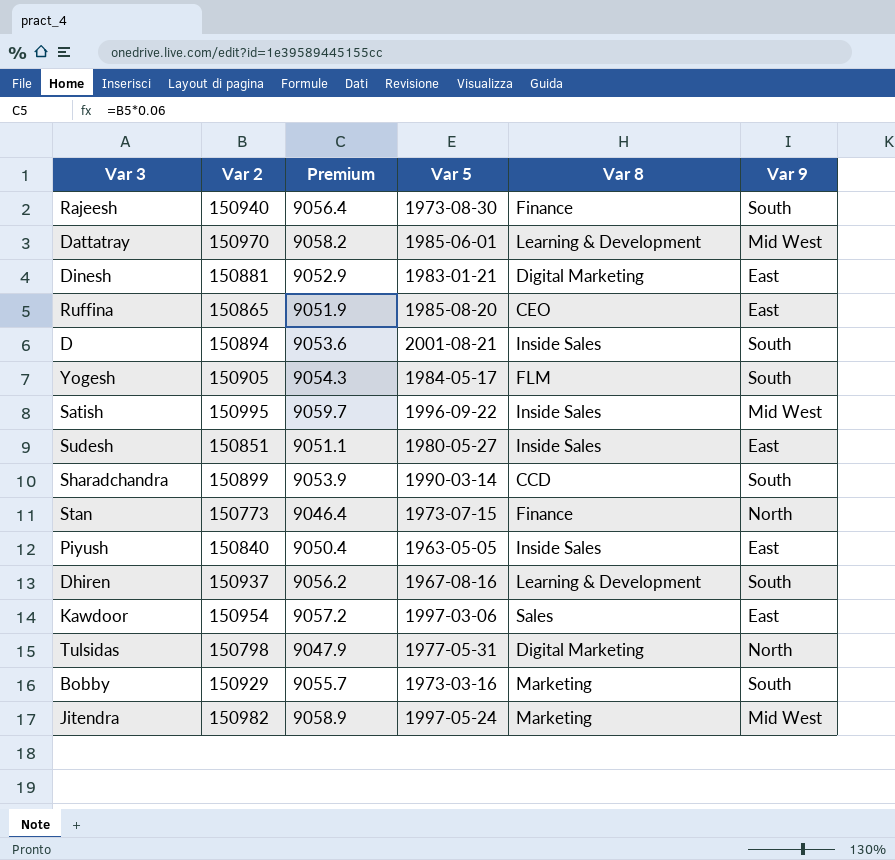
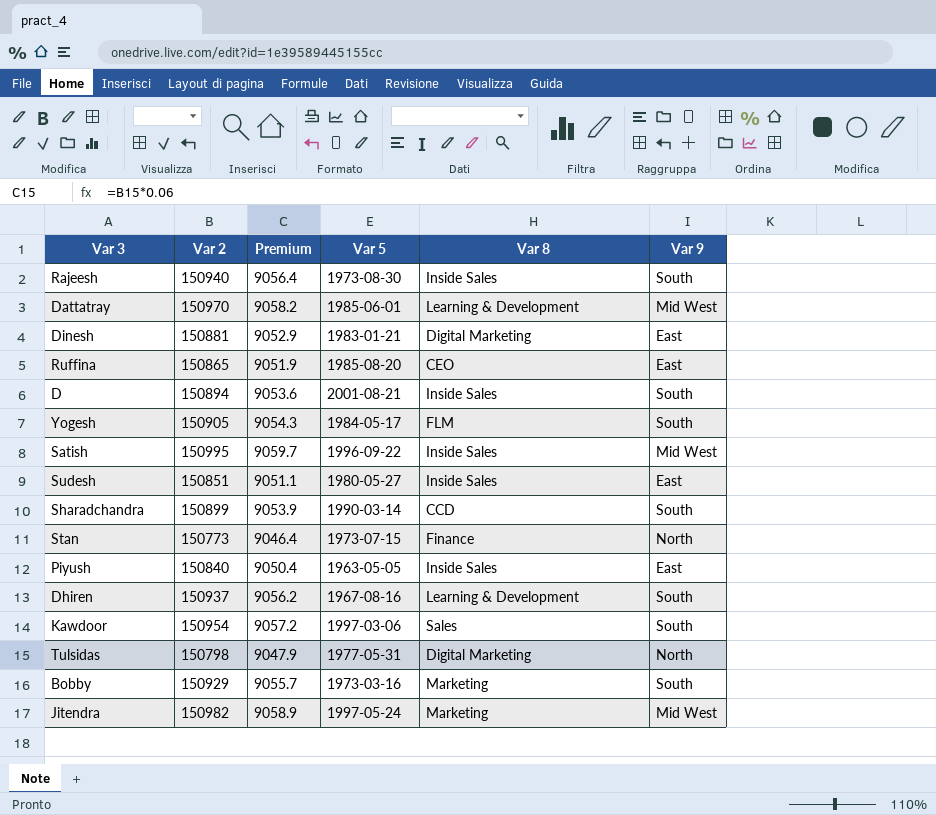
Rajeesh | Var 8: Finance -> Inside Sales
Kawdoor | Var 9: East -> South

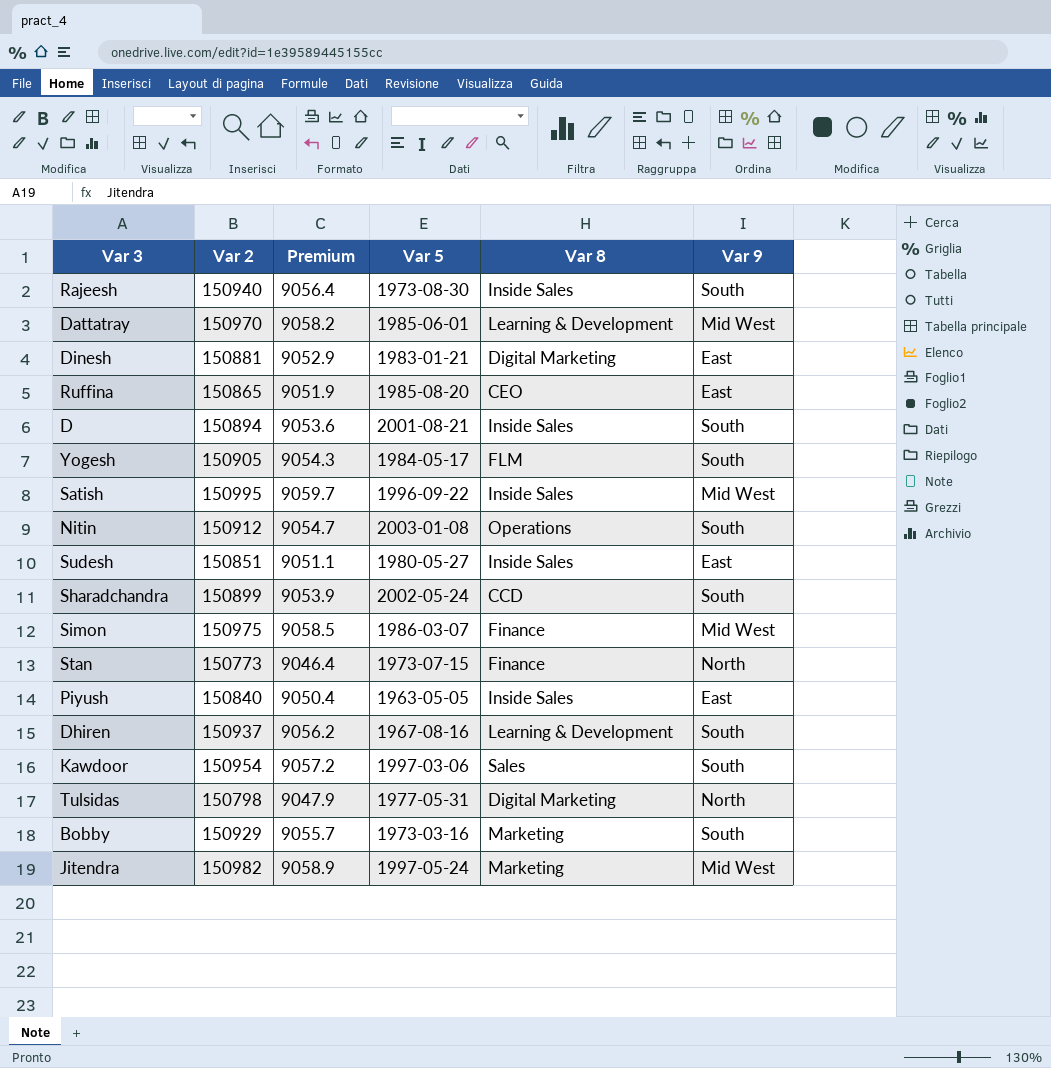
row Nitin: none -> 150912 | 9054.7 | 2003-01-08 | Operations | South
Sharadchandra | Var 5: 1990-03-14 -> 2002-05-24
row Simon: none -> 150975 | 9058.5 | 1986-03-07 | Finance | Mid West

